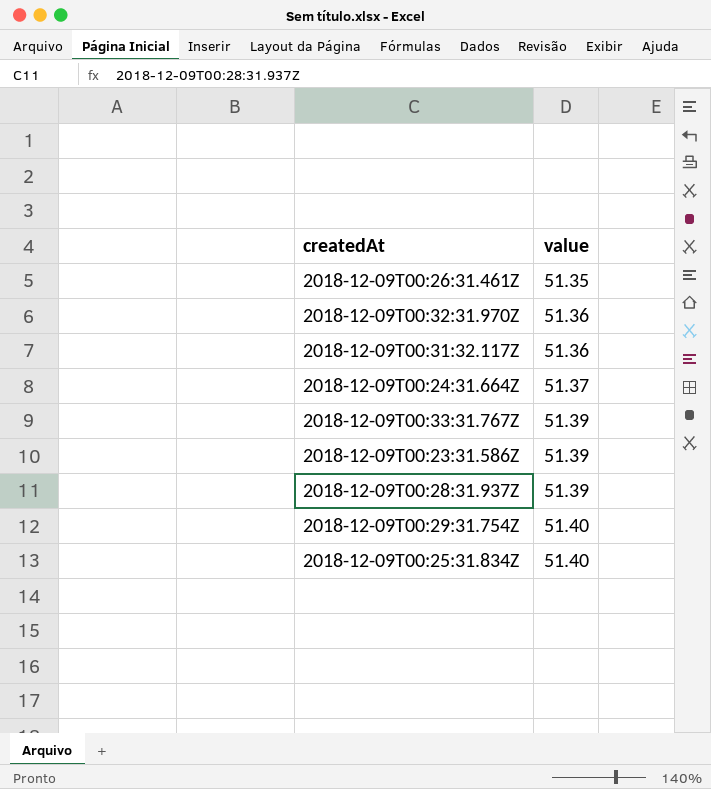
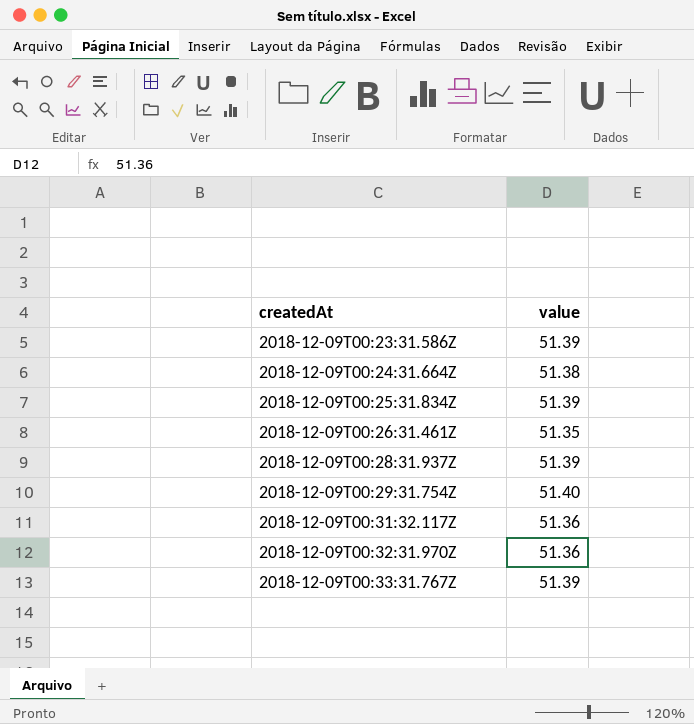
row order: value ascending -> createdAt ascending
2018-12-09T00:24:31.664Z | value: 51.37 -> 51.38
2018-12-09T00:25:31.834Z | value: 51.40 -> 51.39

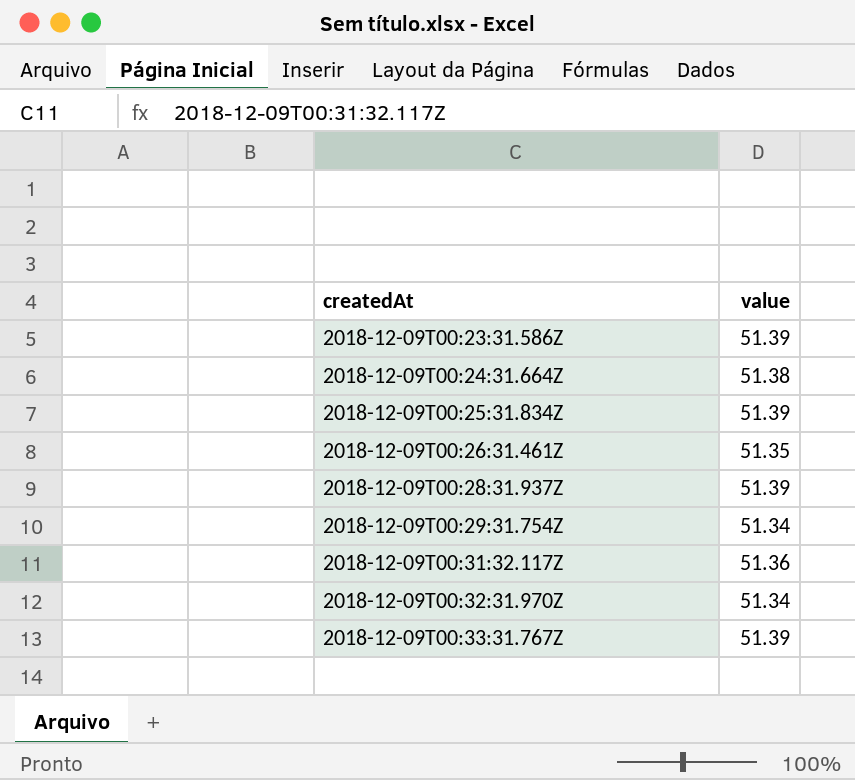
2018-12-09T00:29:31.754Z | value: 51.40 -> 51.34
2018-12-09T00:32:31.970Z | value: 51.36 -> 51.34

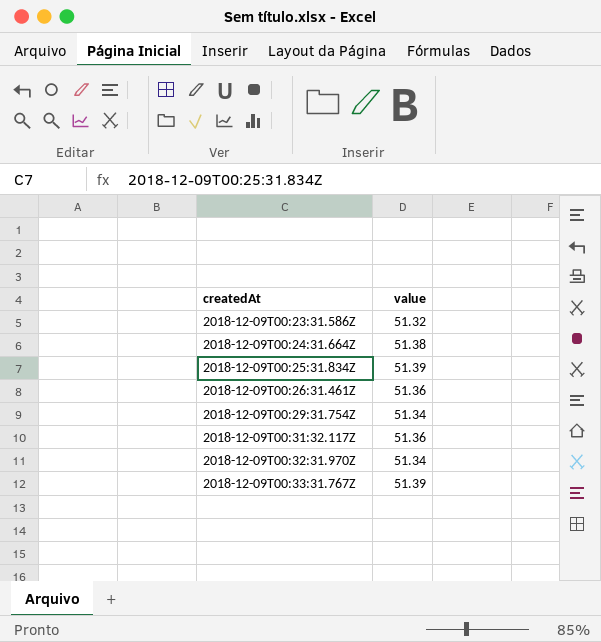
row 2018-12-09T00:28:31.937Z: 51.39 -> none
2018-12-09T00:23:31.586Z | value: 51.39 -> 51.32
2018-12-09T00:26:31.461Z | value: 51.35 -> 51.36

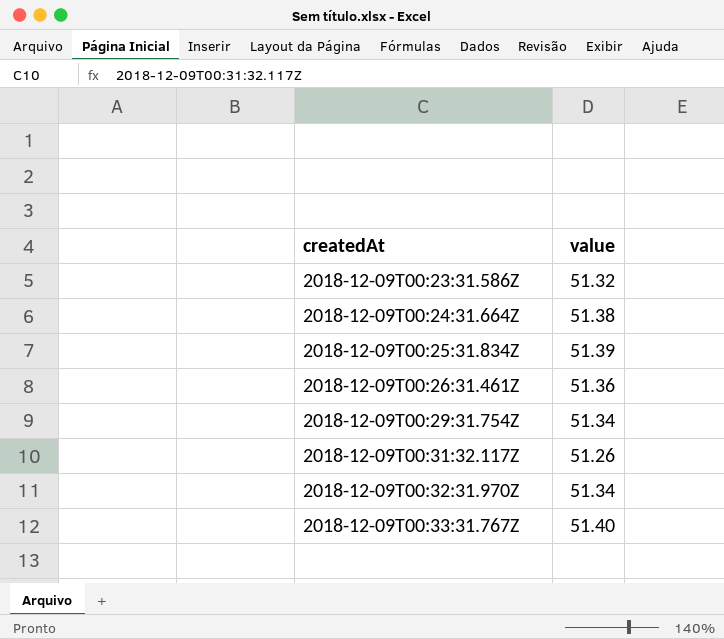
2018-12-09T00:31:32.117Z | value: 51.36 -> 51.26
2018-12-09T00:33:31.767Z | value: 51.39 -> 51.40

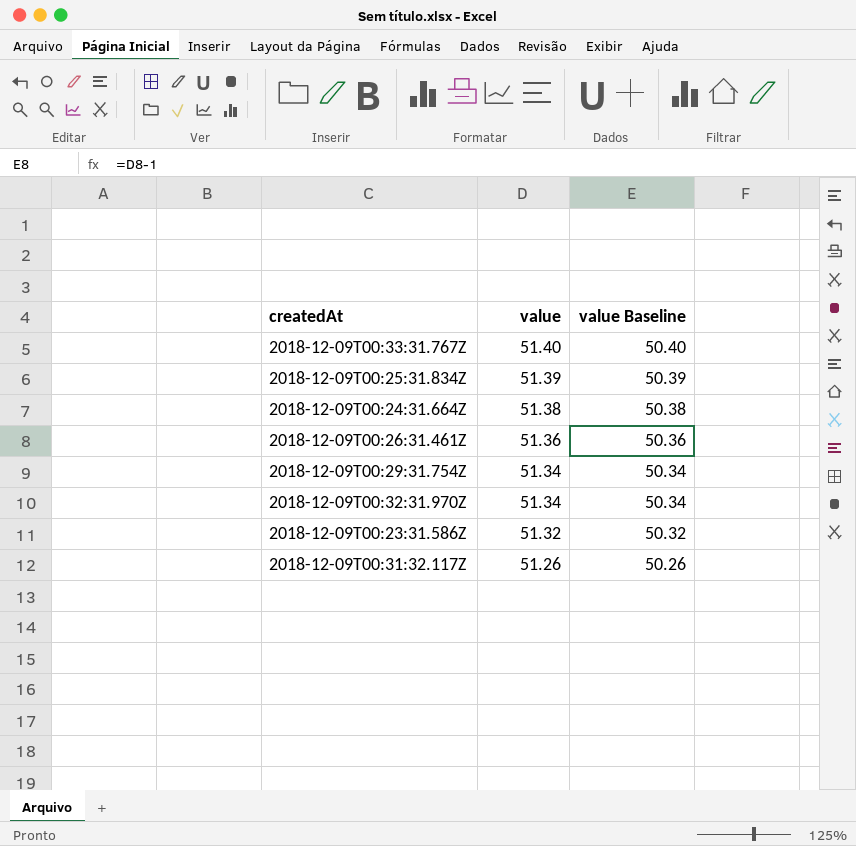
row order: createdAt ascending -> value descending
column value Baseline | formula: none -> [value] - 1

